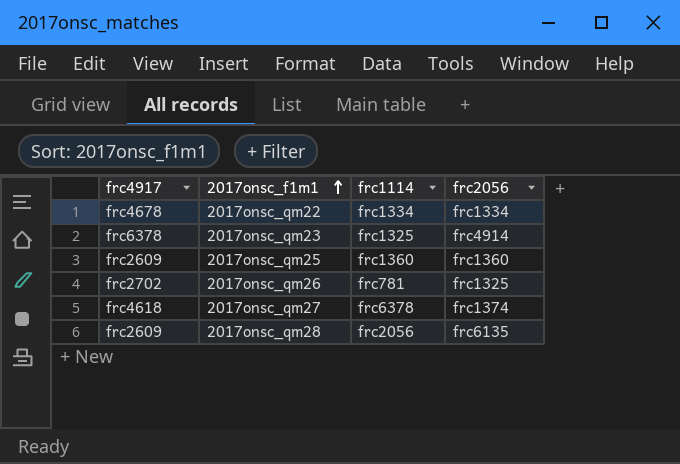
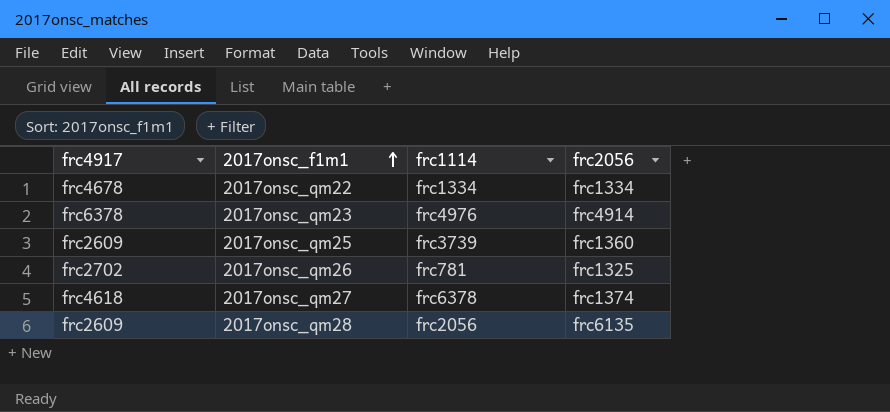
2017onsc_qm23 | frc1114: frc1325 -> frc4976
2017onsc_qm25 | frc1114: frc1360 -> frc3739

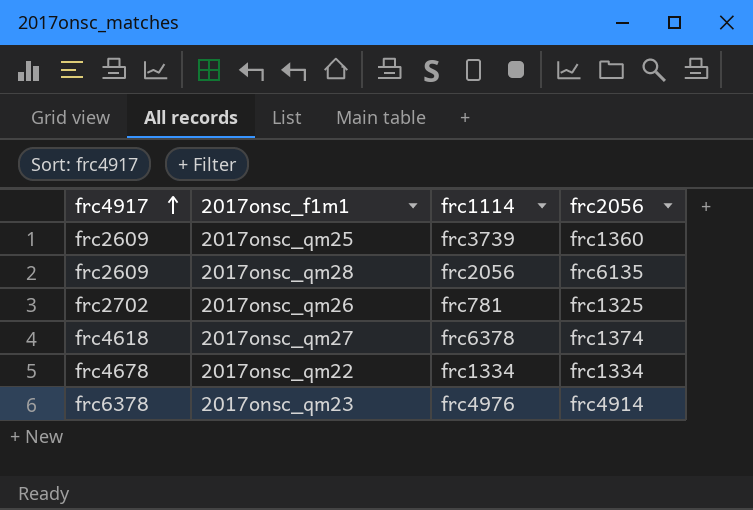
row order: 2017onsc_f1m1 ascending -> frc4917 ascending

